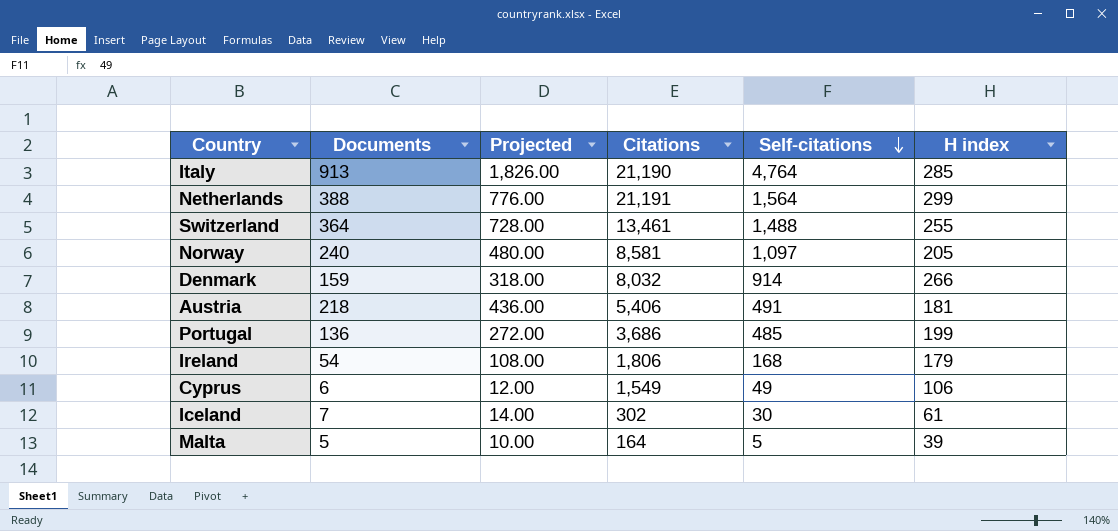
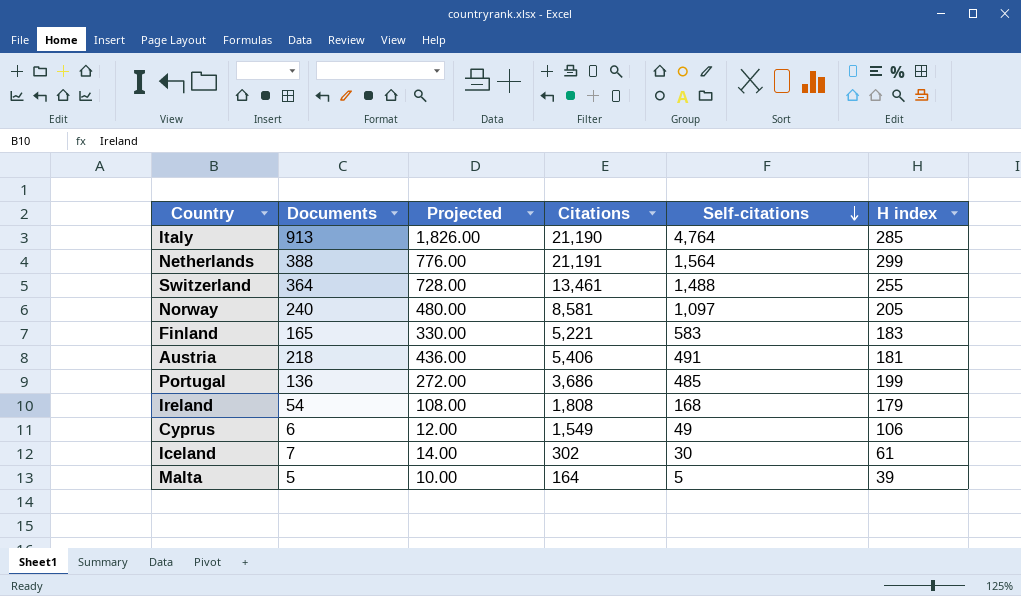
row Denmark: 159 | 318.00 | 8,032 | 914 | 266 -> none
row Finland: none -> 165 | 330.00 | 5,221 | 583 | 183
Ireland | Citations: 1,806 -> 1,808

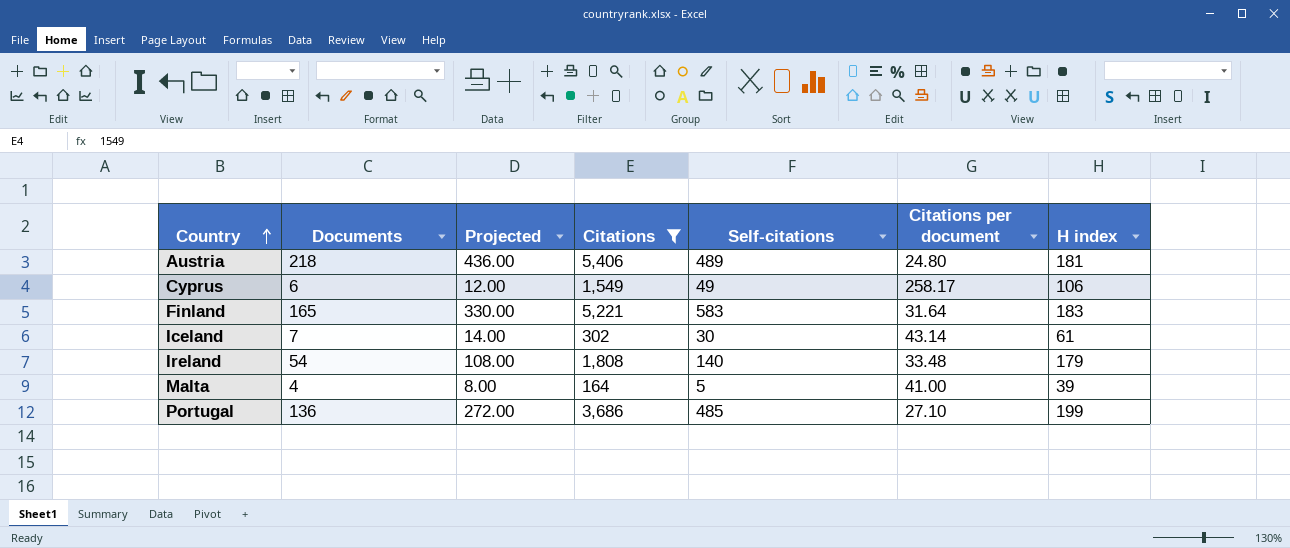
filter: none -> Citations <= 5,406
row order: Self-citations descending -> Country ascending
column Citations per document | formula: none -> [Citations] / [Documents]
Austria | Self-citations: 491 -> 489
Ireland | Self-citations: 168 -> 140
Malta | Documents: 5 -> 4
Malta | Projected: 10.00 -> 8.00

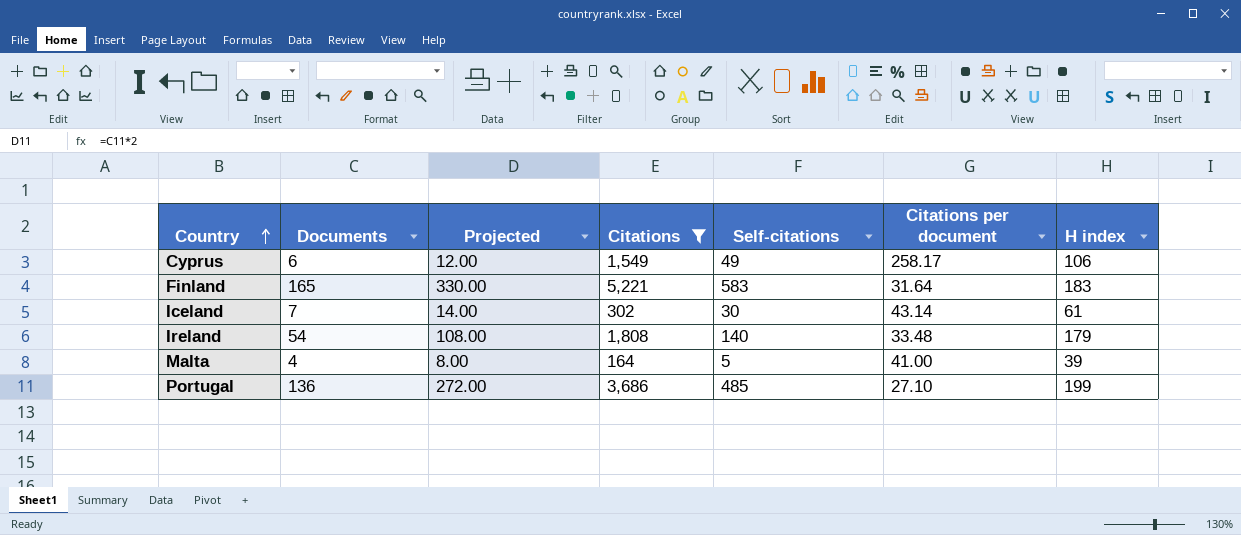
row Austria: 218 | 436.00 | 5,406 | 489 | 24.80 | 181 -> none

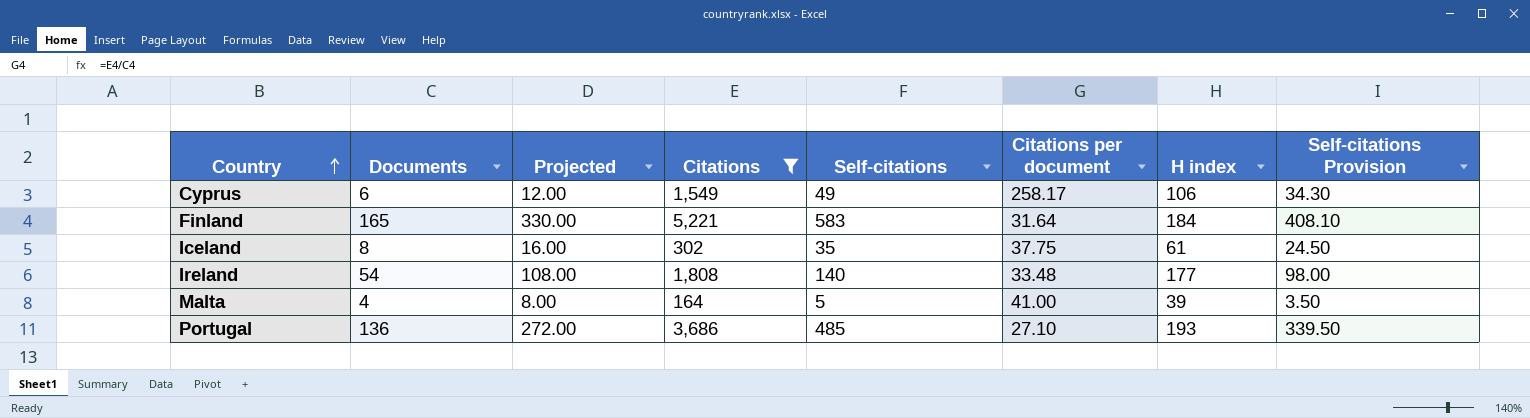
column Self-citations Provision | formula: none -> [Self-citations] * 0.7
Finland | H index: 183 -> 184
Iceland | Documents: 7 -> 8
Iceland | Projected: 14.00 -> 16.00
Iceland | Self-citations: 30 -> 35
Iceland | Citations per document: 43.14 -> 37.75
Ireland | H index: 179 -> 177
Portugal | H index: 199 -> 193

